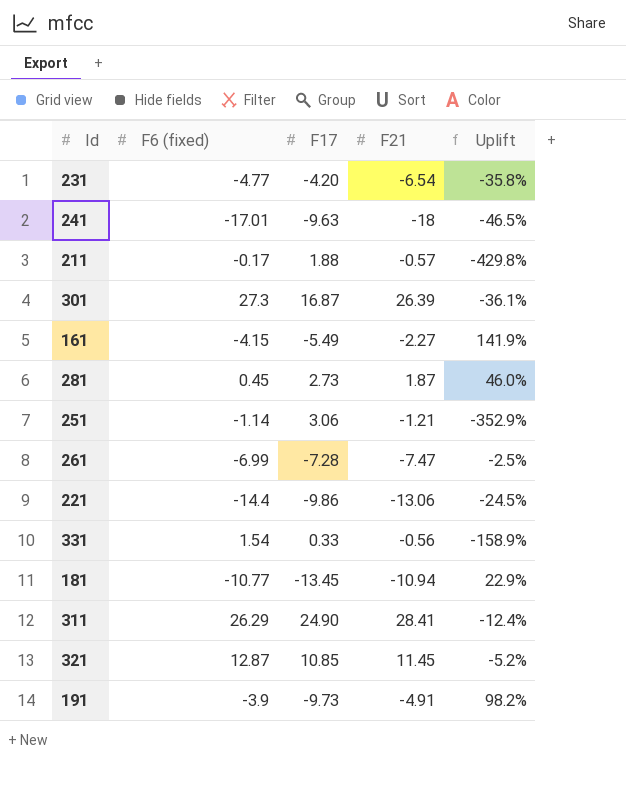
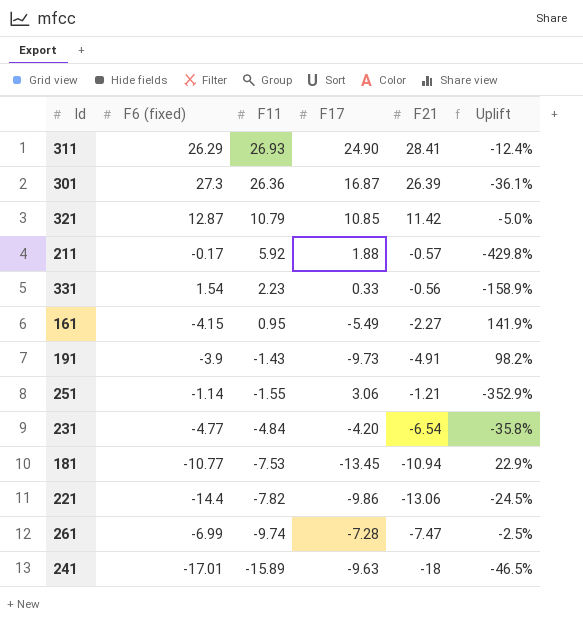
row order: none -> F11 descending
column F11 | position: none -> 3
row 281: 0.45 | 2.73 | 1.87 | 46.0% -> none
321 | F21: 11.45 -> 11.42
321 | Uplift: -5.2% -> -5.0%

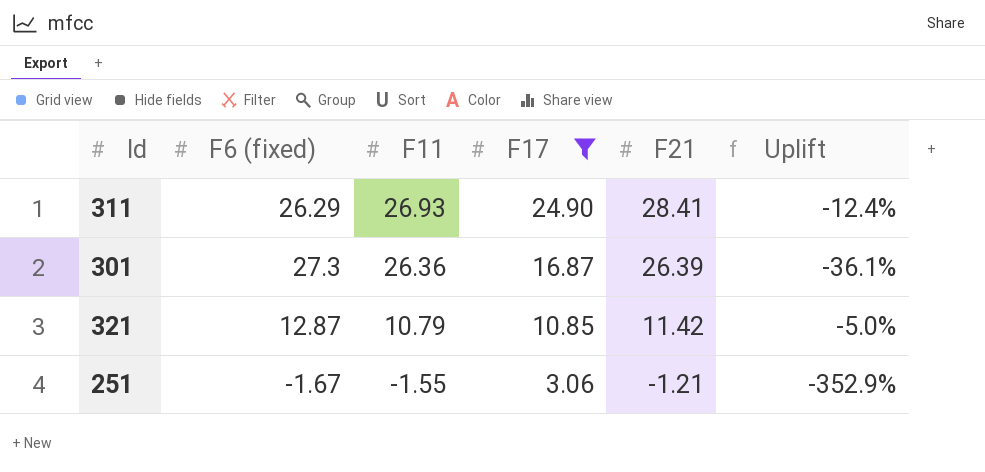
filter: none -> F17 >= 3.06
251 | F6 (fixed): -1.14 -> -1.67

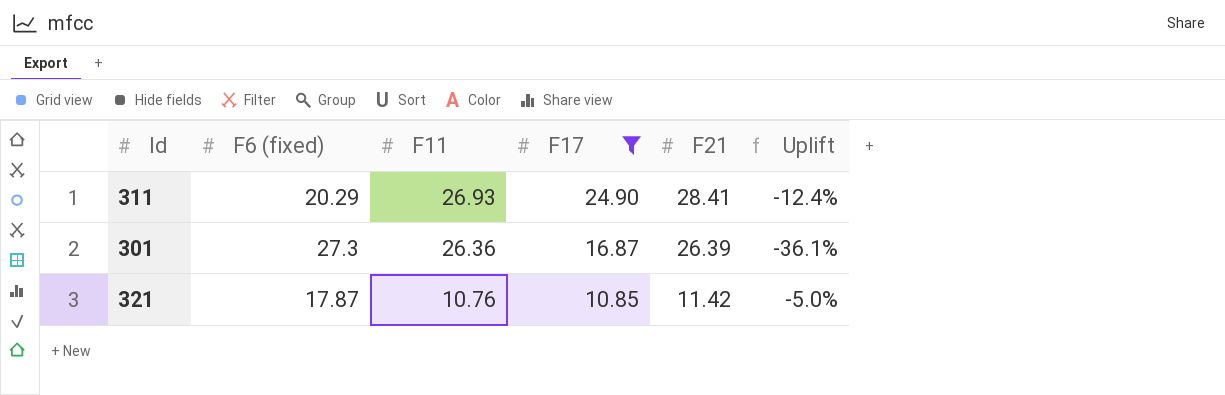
row 251: -1.67 | -1.55 | 3.06 | -1.21 | -352.9% -> none
311 | F6 (fixed): 26.29 -> 20.29
321 | F6 (fixed): 12.87 -> 17.87
321 | F11: 10.79 -> 10.76

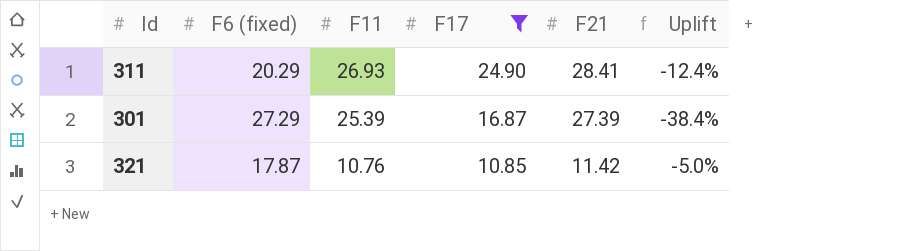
301 | F6 (fixed): 27.3 -> 27.29
301 | F11: 26.36 -> 25.39
301 | F21: 26.39 -> 27.39
301 | Uplift: -36.1% -> -38.4%

